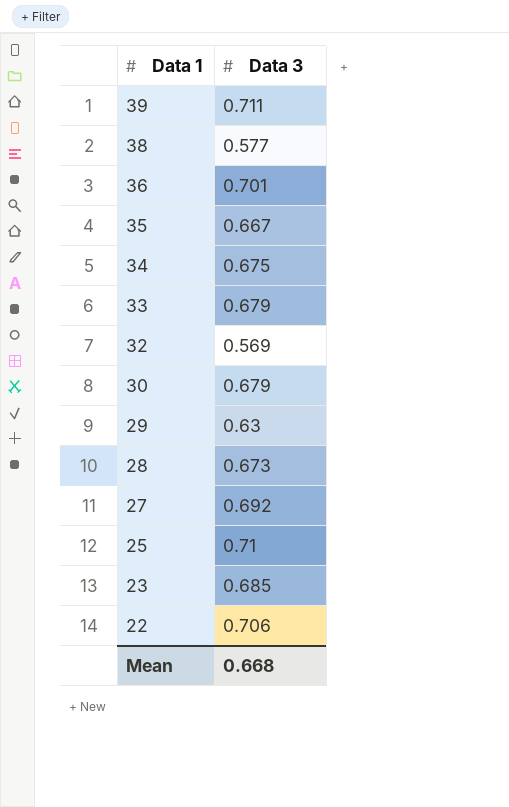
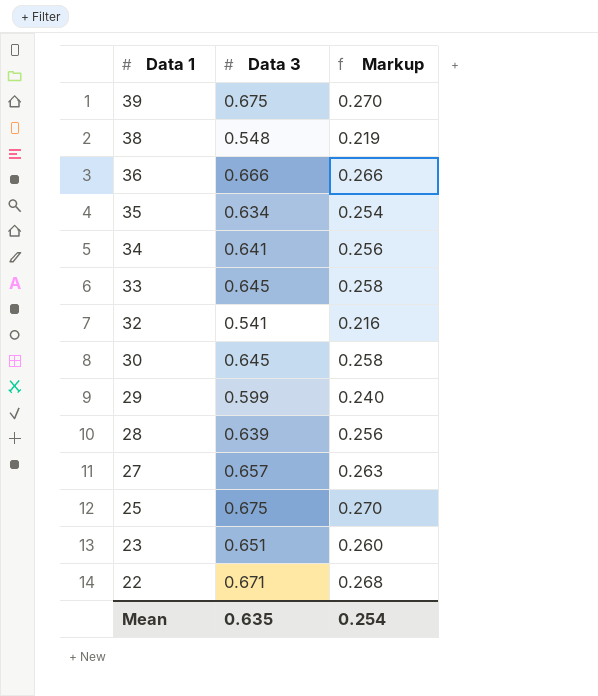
column Markup | formula: none -> [Data 3] * 0.4
39 | Data 3: 0.711 -> 0.675
38 | Data 3: 0.577 -> 0.548
36 | Data 3: 0.701 -> 0.666
35 | Data 3: 0.667 -> 0.634
34 | Data 3: 0.675 -> 0.641
33 | Data 3: 0.679 -> 0.645
32 | Data 3: 0.569 -> 0.541
30 | Data 3: 0.679 -> 0.645
29 | Data 3: 0.63 -> 0.599
28 | Data 3: 0.673 -> 0.639
27 | Data 3: 0.692 -> 0.657
25 | Data 3: 0.71 -> 0.675
23 | Data 3: 0.685 -> 0.651
22 | Data 3: 0.706 -> 0.671
Mean | Data 3: 0.668 -> 0.635

